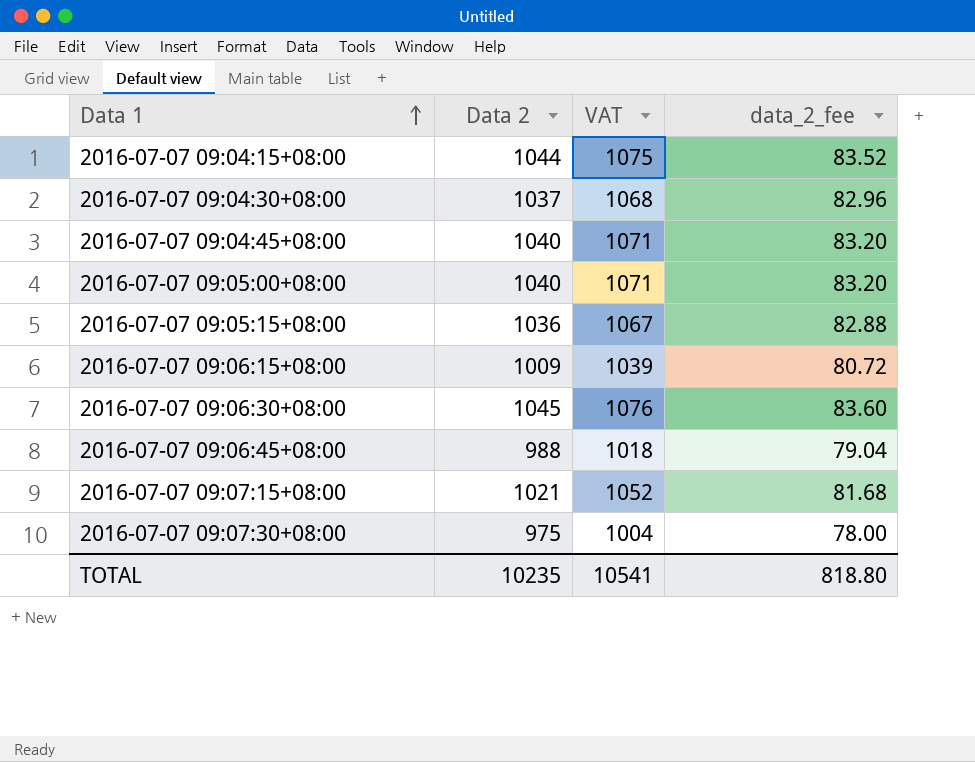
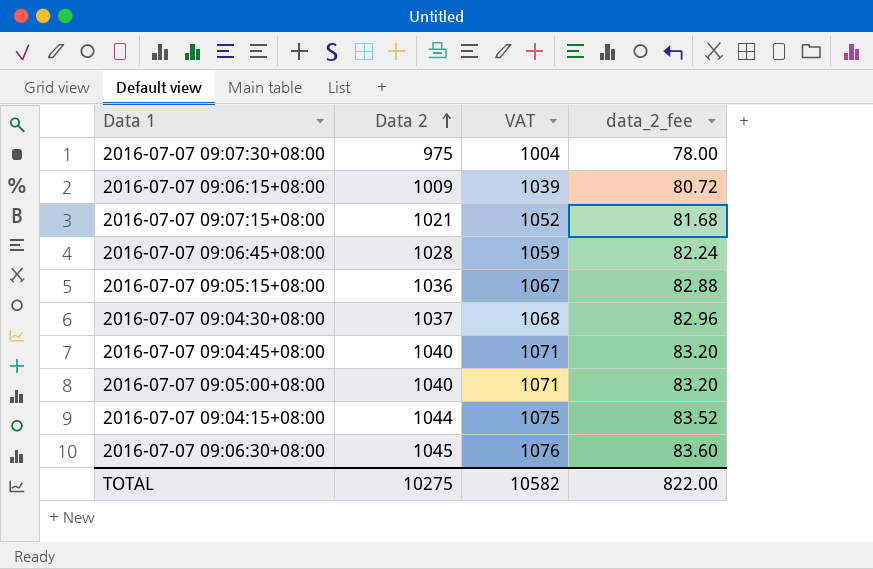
row order: Data 1 ascending -> Data 2 ascending
2016-07-07 09:06:45+08:00 | Data 2: 988 -> 1028
2016-07-07 09:06:45+08:00 | VAT: 1018 -> 1059
2016-07-07 09:06:45+08:00 | data_2_fee: 79.04 -> 82.24
TOTAL | Data 2: 10235 -> 10275
TOTAL | VAT: 10541 -> 10582
TOTAL | data_2_fee: 818.80 -> 822.00

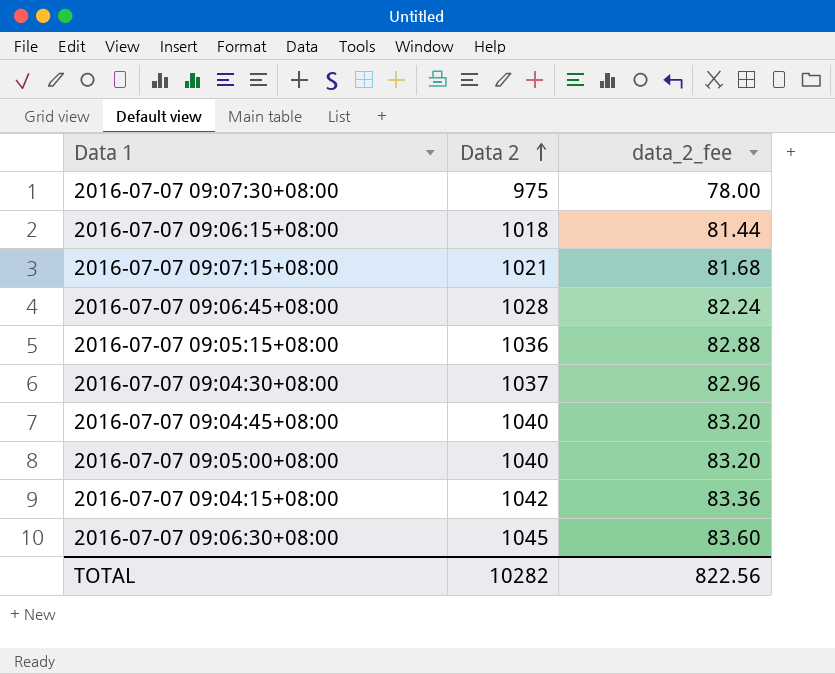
column VAT | formula: [Data 2] * 1.03 -> none
2016-07-07 09:06:15+08:00 | Data 2: 1009 -> 1018
2016-07-07 09:06:15+08:00 | data_2_fee: 80.72 -> 81.44
2016-07-07 09:04:15+08:00 | Data 2: 1044 -> 1042
2016-07-07 09:04:15+08:00 | data_2_fee: 83.52 -> 83.36
TOTAL | Data 2: 10275 -> 10282
TOTAL | data_2_fee: 822.00 -> 822.56

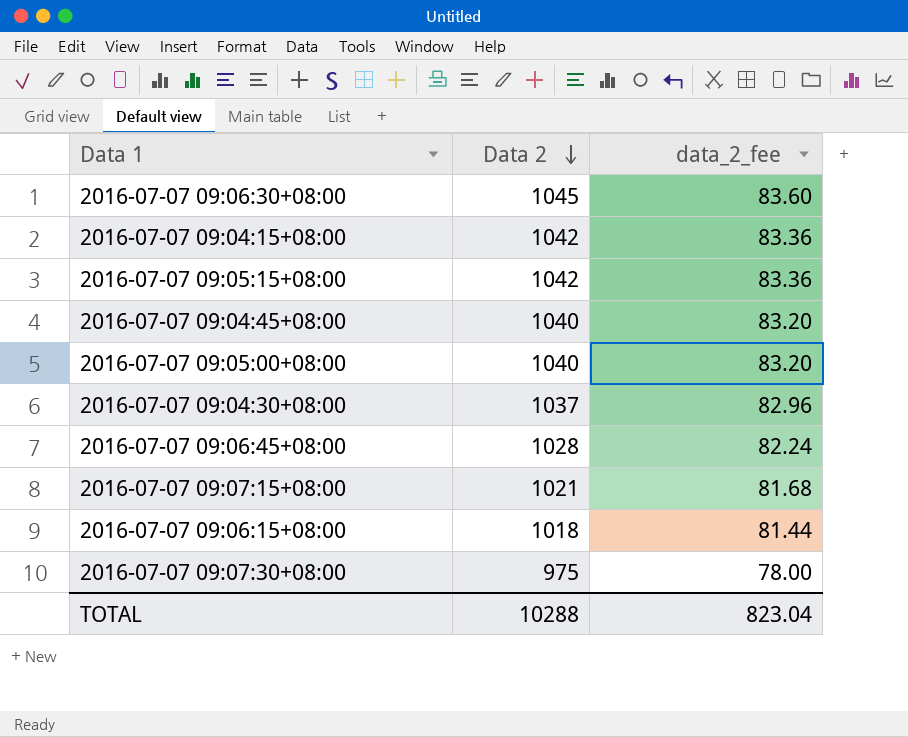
row order: Data 2 ascending -> Data 2 descending
2016-07-07 09:05:15+08:00 | Data 2: 1036 -> 1042
2016-07-07 09:05:15+08:00 | data_2_fee: 82.88 -> 83.36
TOTAL | Data 2: 10282 -> 10288
TOTAL | data_2_fee: 822.56 -> 823.04

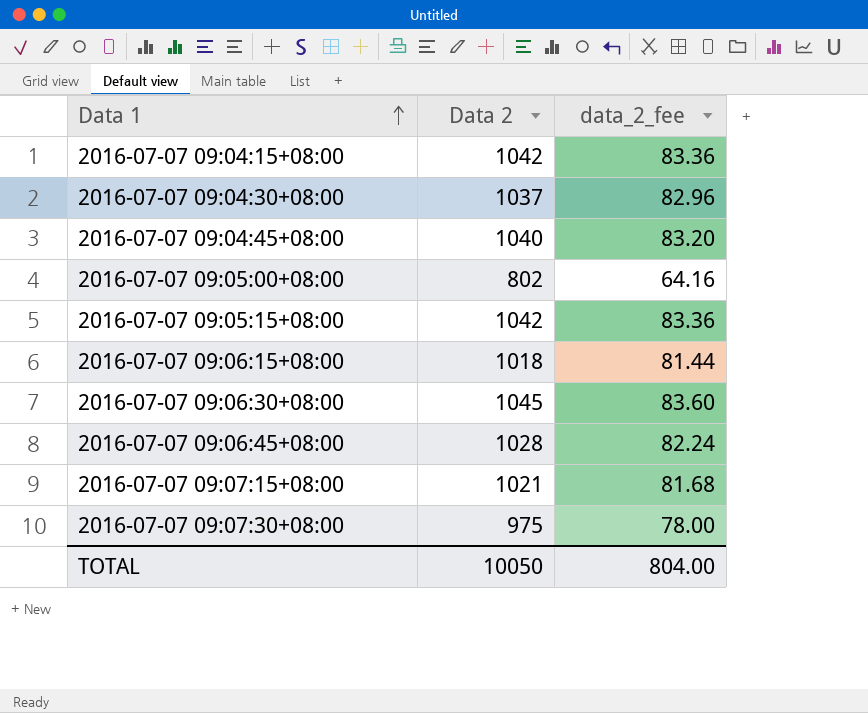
row order: Data 2 descending -> Data 1 ascending
2016-07-07 09:05:00+08:00 | Data 2: 1040 -> 802
2016-07-07 09:05:00+08:00 | data_2_fee: 83.20 -> 64.16
TOTAL | Data 2: 10288 -> 10050
TOTAL | data_2_fee: 823.04 -> 804.00

